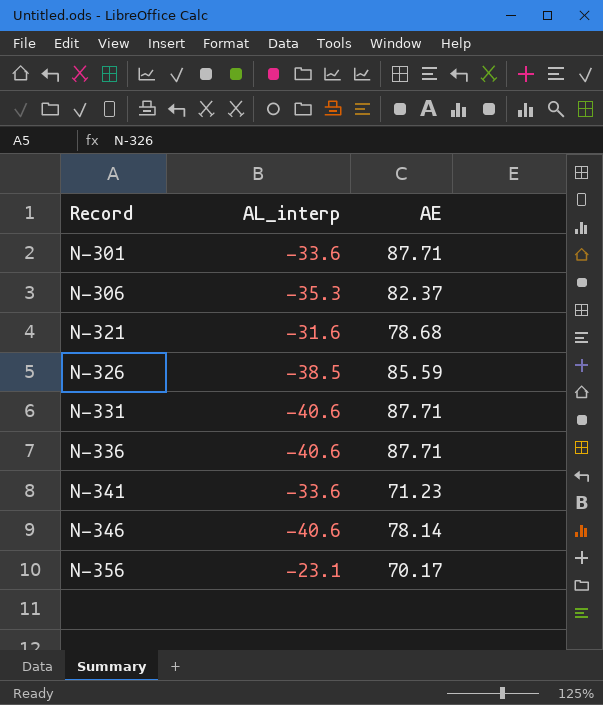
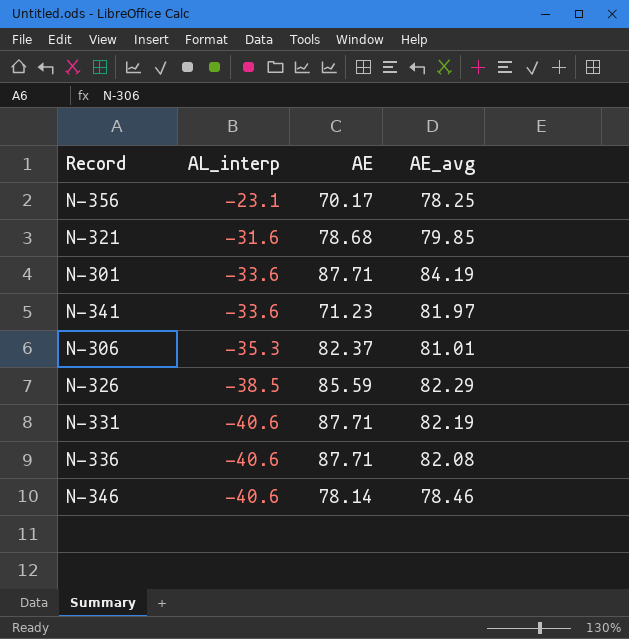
row order: Record ascending -> AL_interp descending
column AE_avg | position: none -> 4

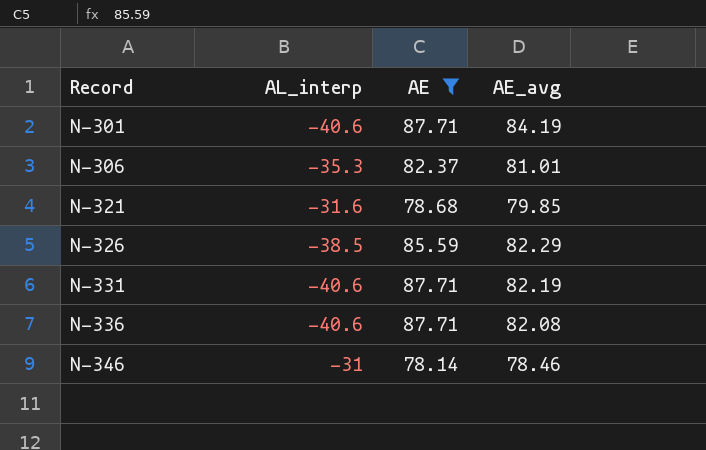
filter: none -> AE >= 78.14
row order: AL_interp descending -> Record ascending
N-301 | AL_interp: -33.6 -> -40.6
N-346 | AL_interp: -40.6 -> -31

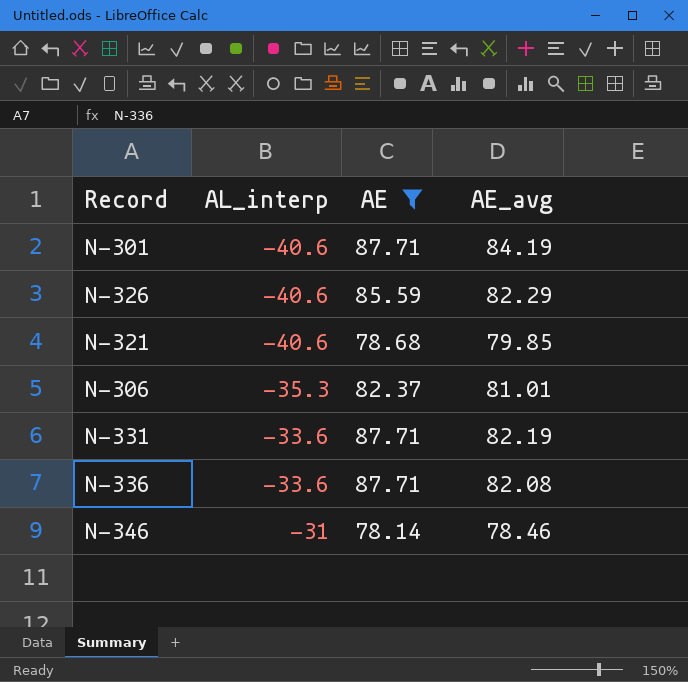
row order: Record ascending -> AL_interp ascending
N-326 | AL_interp: -38.5 -> -40.6
N-321 | AL_interp: -31.6 -> -40.6
N-331 | AL_interp: -40.6 -> -33.6
N-336 | AL_interp: -40.6 -> -33.6

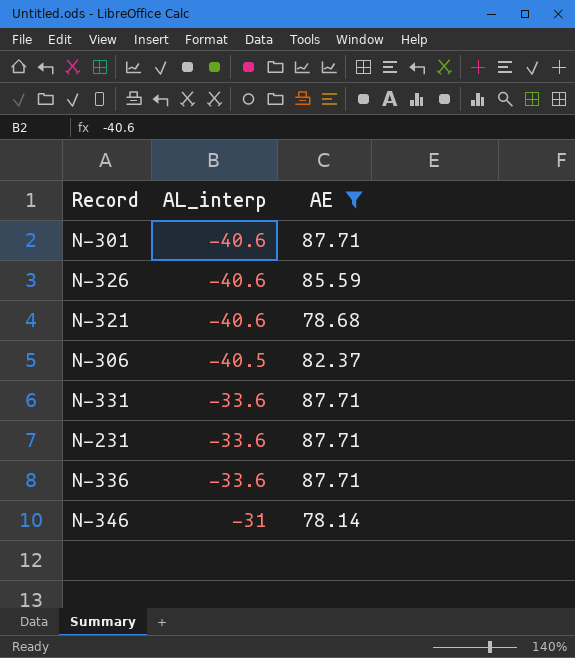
column AE_avg | position: 4 -> none
N-306 | AL_interp: -35.3 -> -40.5
row N-231: none -> -33.6 | 87.71

